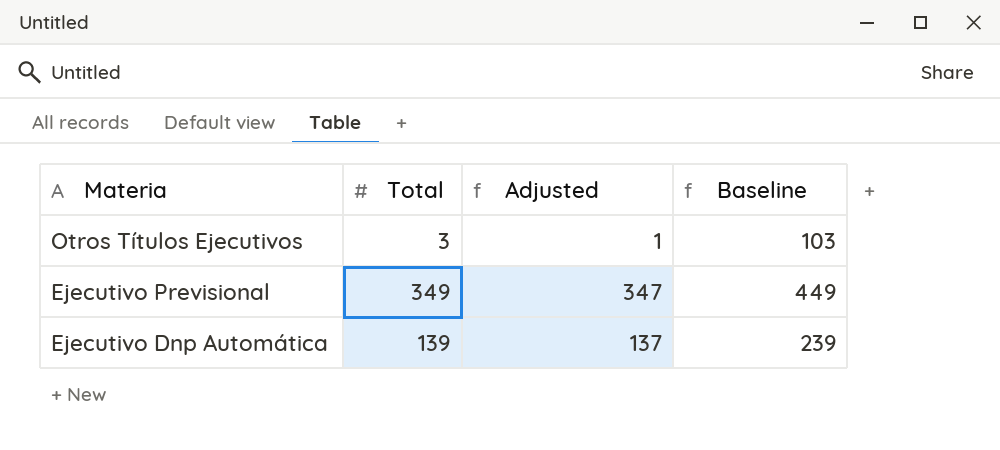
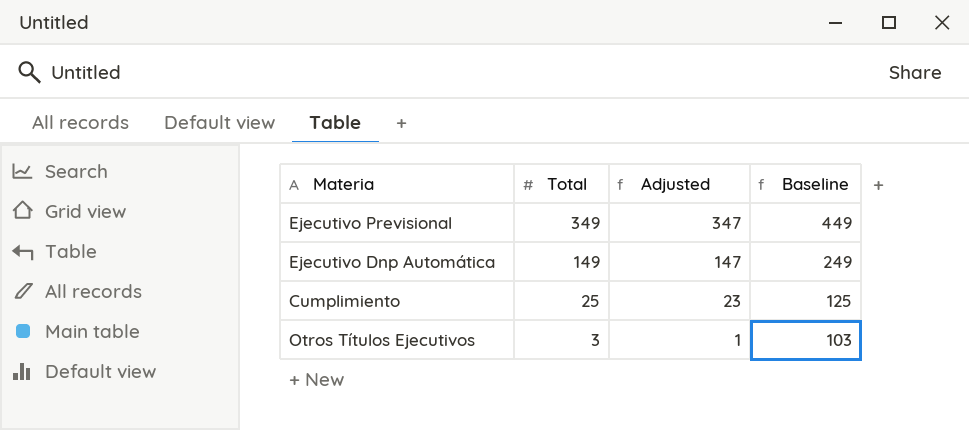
row order: Materia descending -> Total descending
Ejecutivo Dnp Automática | Total: 139 -> 149
Ejecutivo Dnp Automática | Adjusted: 137 -> 147
Ejecutivo Dnp Automática | Baseline: 239 -> 249
row Cumplimiento: none -> 25 | 23 | 125

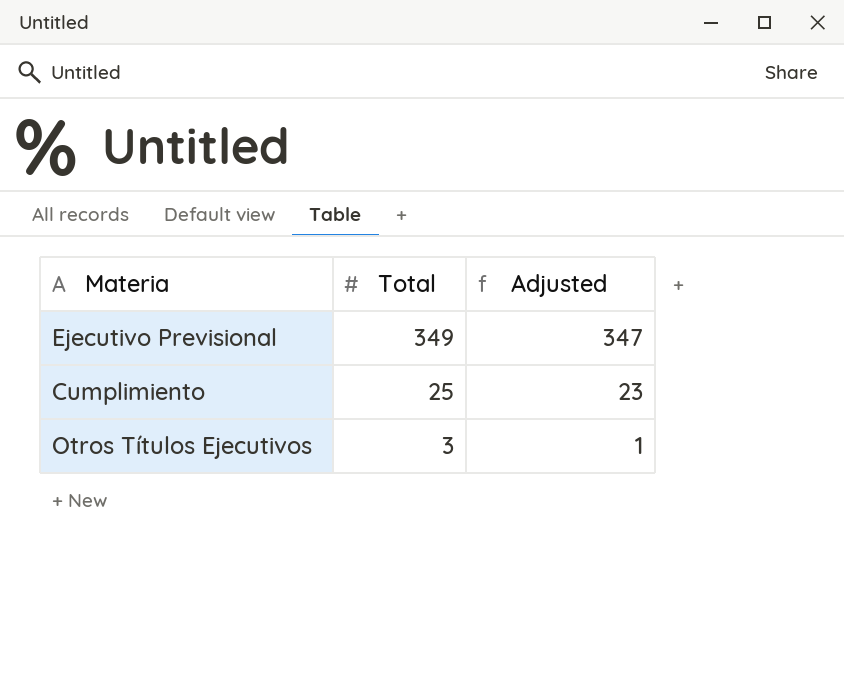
column Baseline | formula: [Total] + 100 -> none
row Ejecutivo Dnp Automática: 149 | 147 | 249 -> none

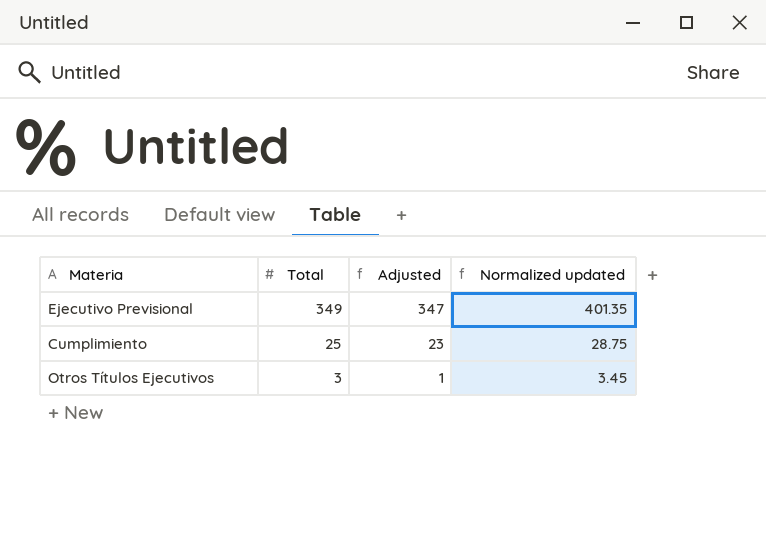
column Normalized updated | formula: none -> [Total] * 1.15

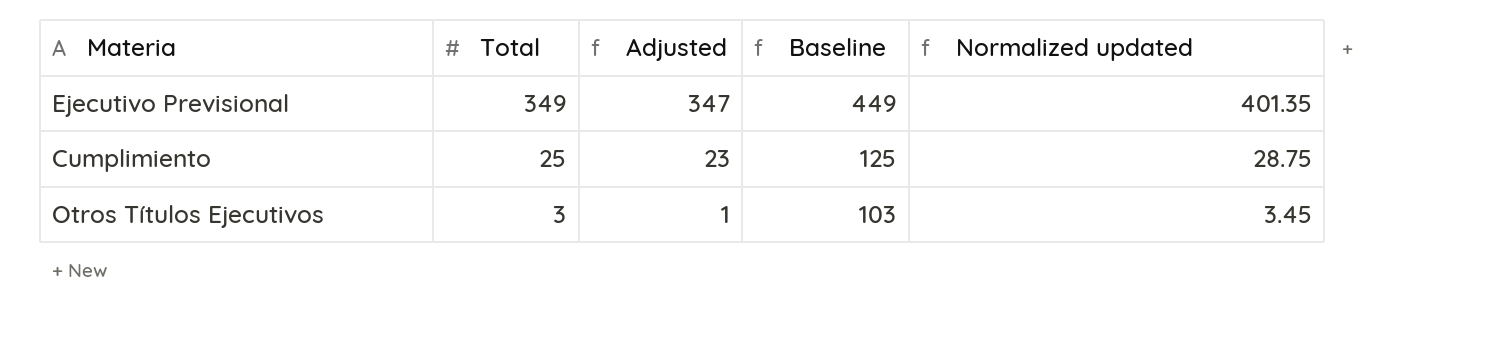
column Baseline | formula: none -> [Total] + 100

